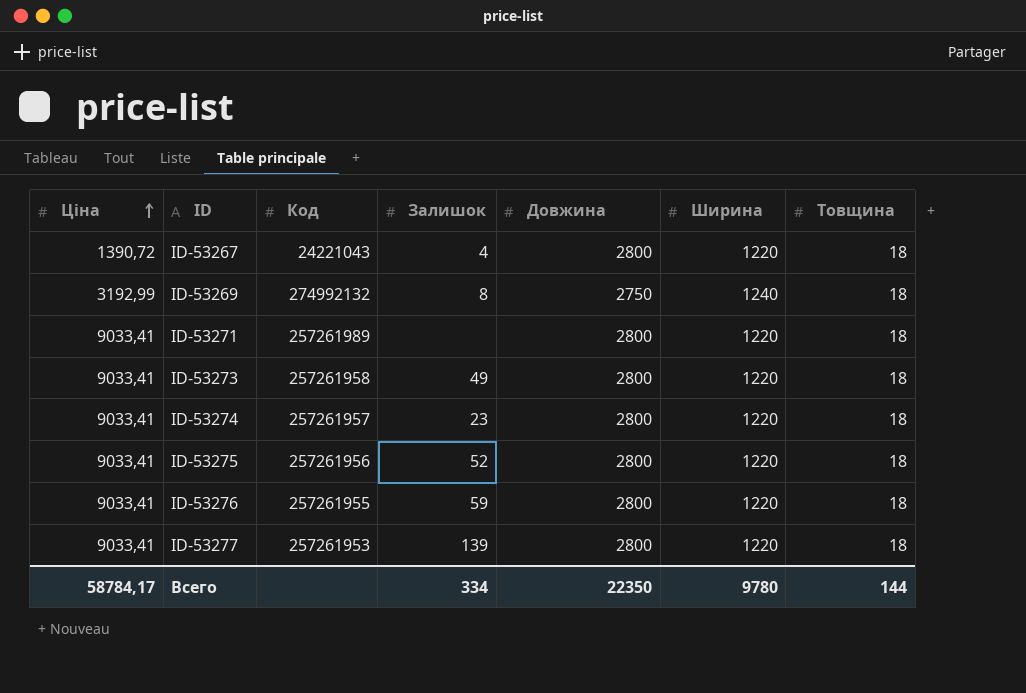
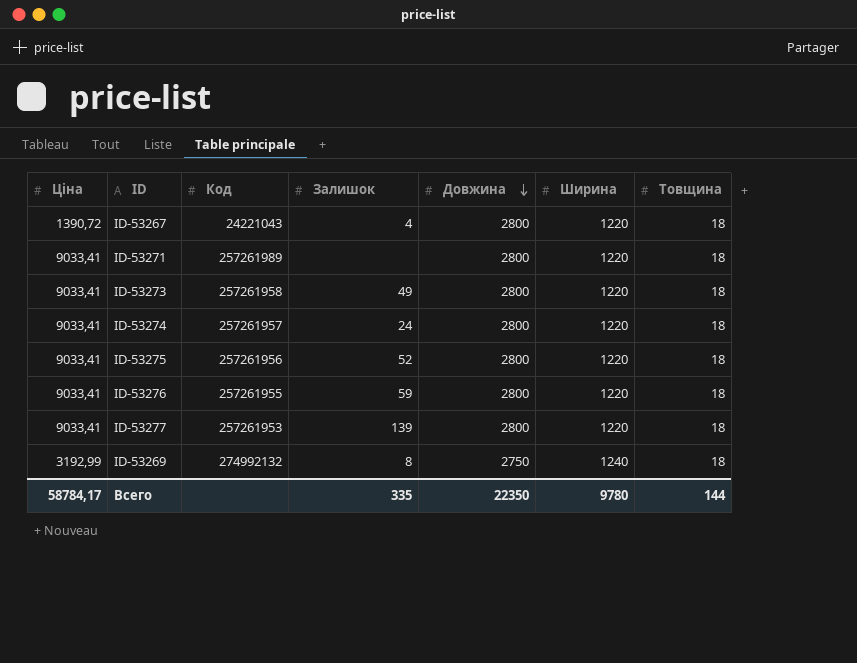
row order: Ціна ascending -> Довжина descending
ID-53274 | Залишок: 23 -> 24
Всего | Залишок: 334 -> 335

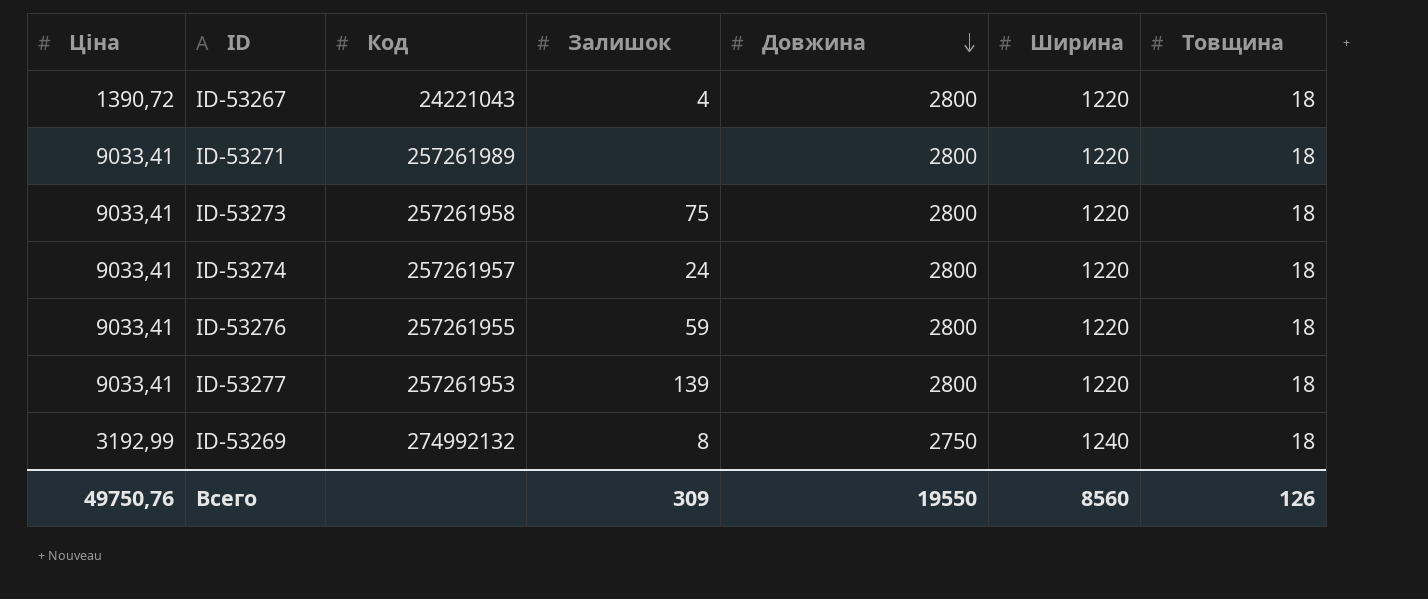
row ID-53275: 9033,41 | 257261956 | 52 | 2800 | 1220 | 18 -> none
ID-53273 | Залишок: 49 -> 75
Всего | Ціна: 58784,17 -> 49750,76
Всего | Залишок: 335 -> 309
Всего | Довжина: 22350 -> 19550
Всего | Ширина: 9780 -> 8560
Всего | Товщина: 144 -> 126

